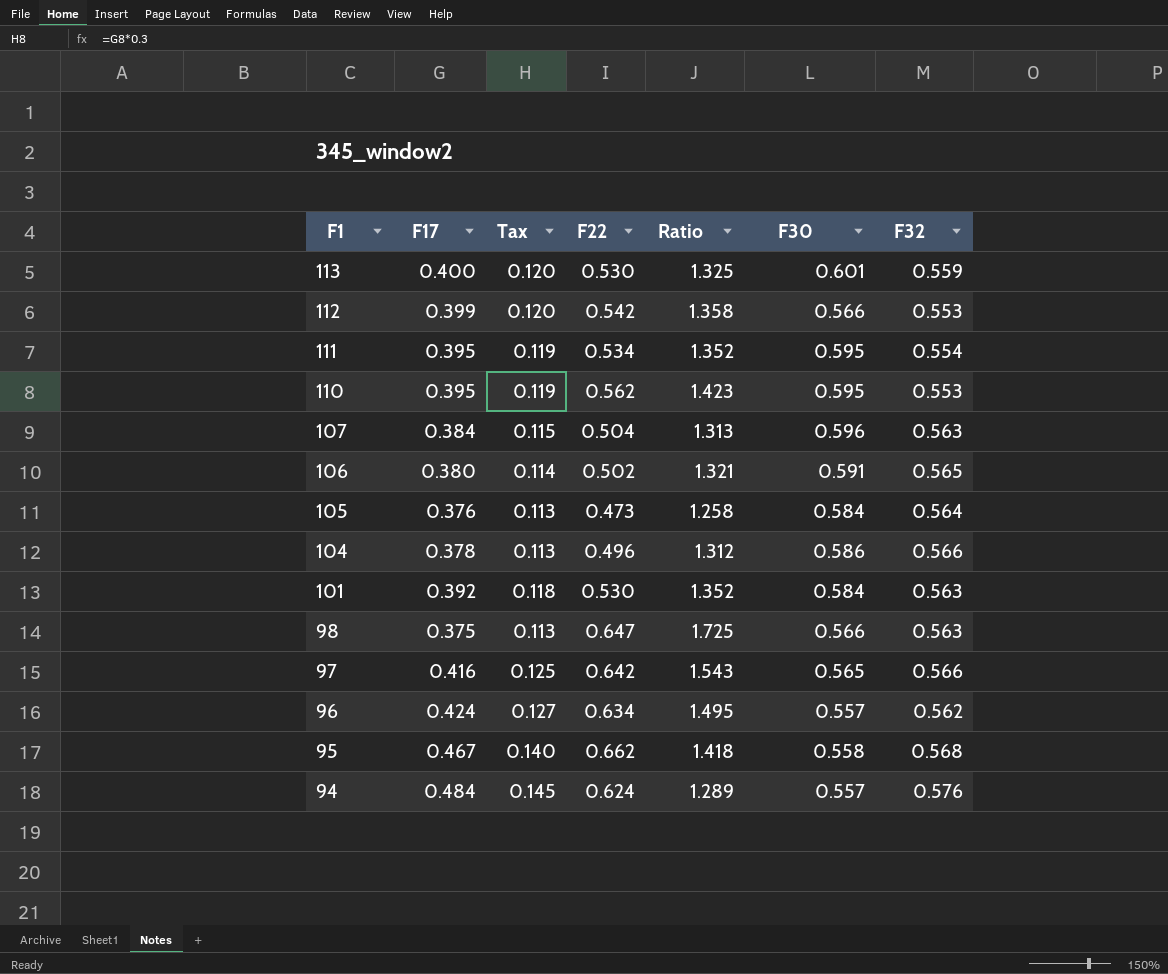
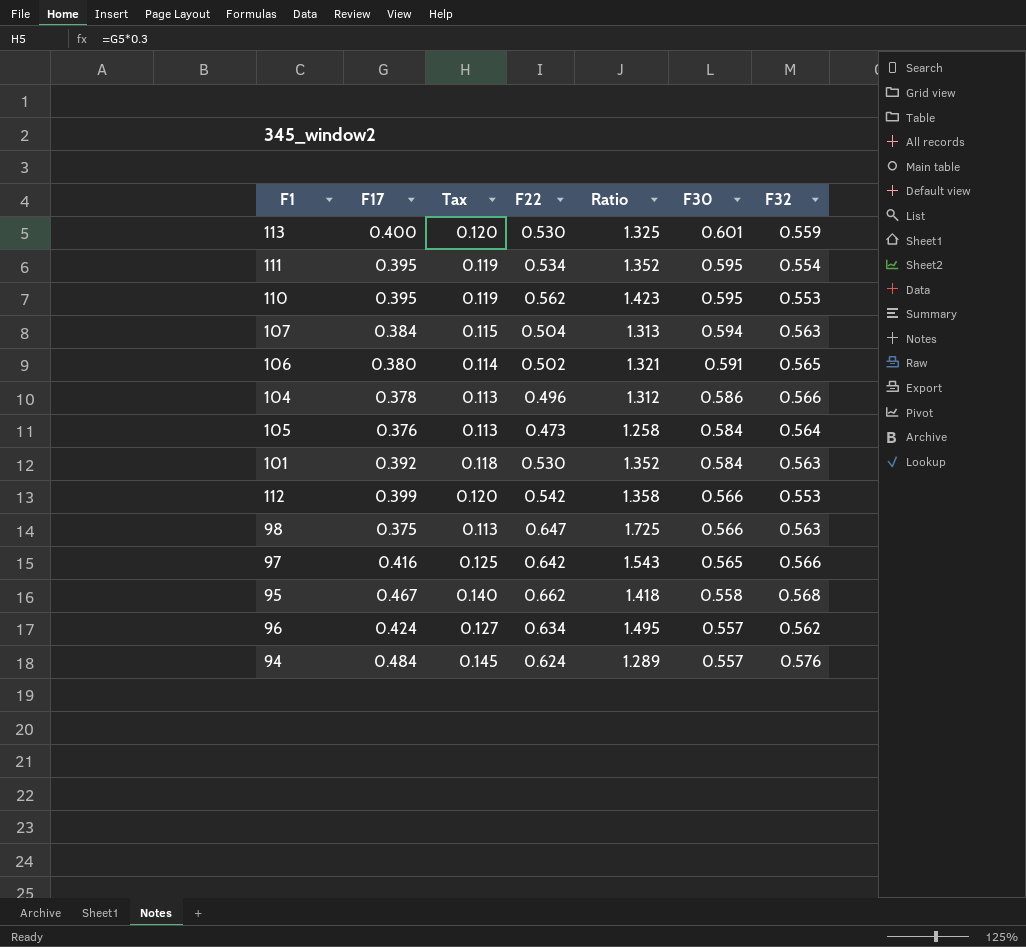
row order: F1 descending -> F30 descending
107 | F30: 0.596 -> 0.594

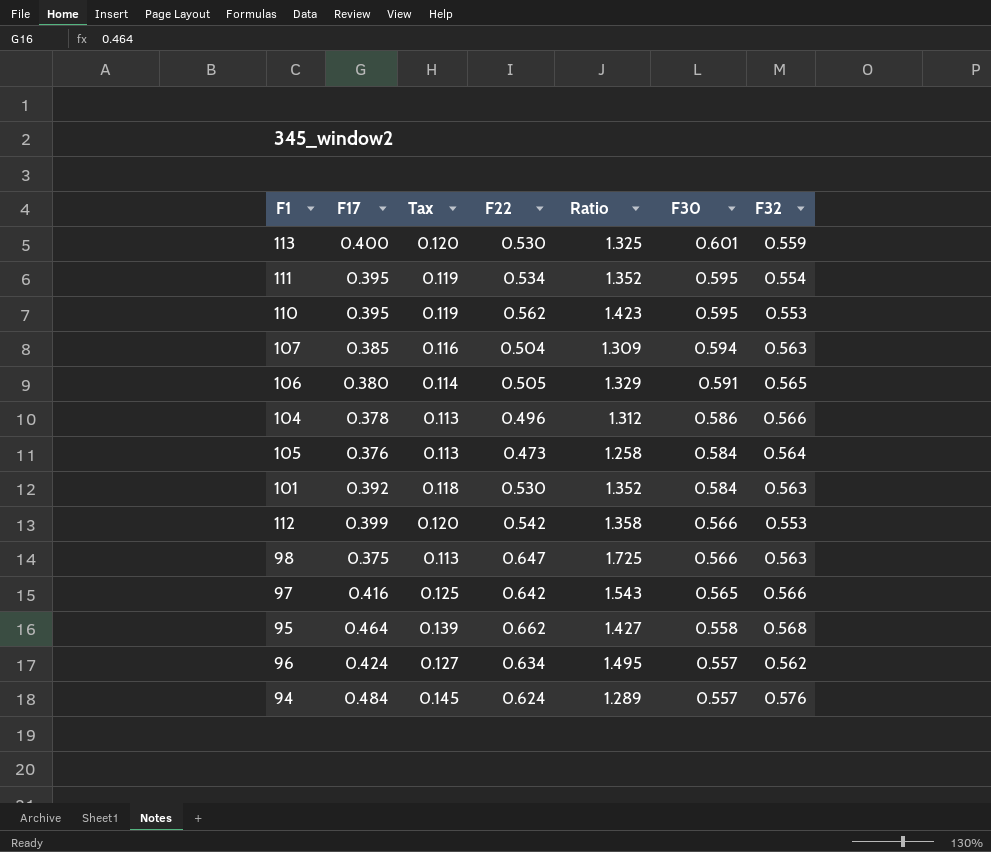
107 | F17: 0.384 -> 0.385
107 | Tax: 0.115 -> 0.116
107 | Ratio: 1.313 -> 1.309
106 | F22: 0.502 -> 0.505
106 | Ratio: 1.321 -> 1.329
95 | F17: 0.467 -> 0.464
95 | Tax: 0.140 -> 0.139
95 | Ratio: 1.418 -> 1.427

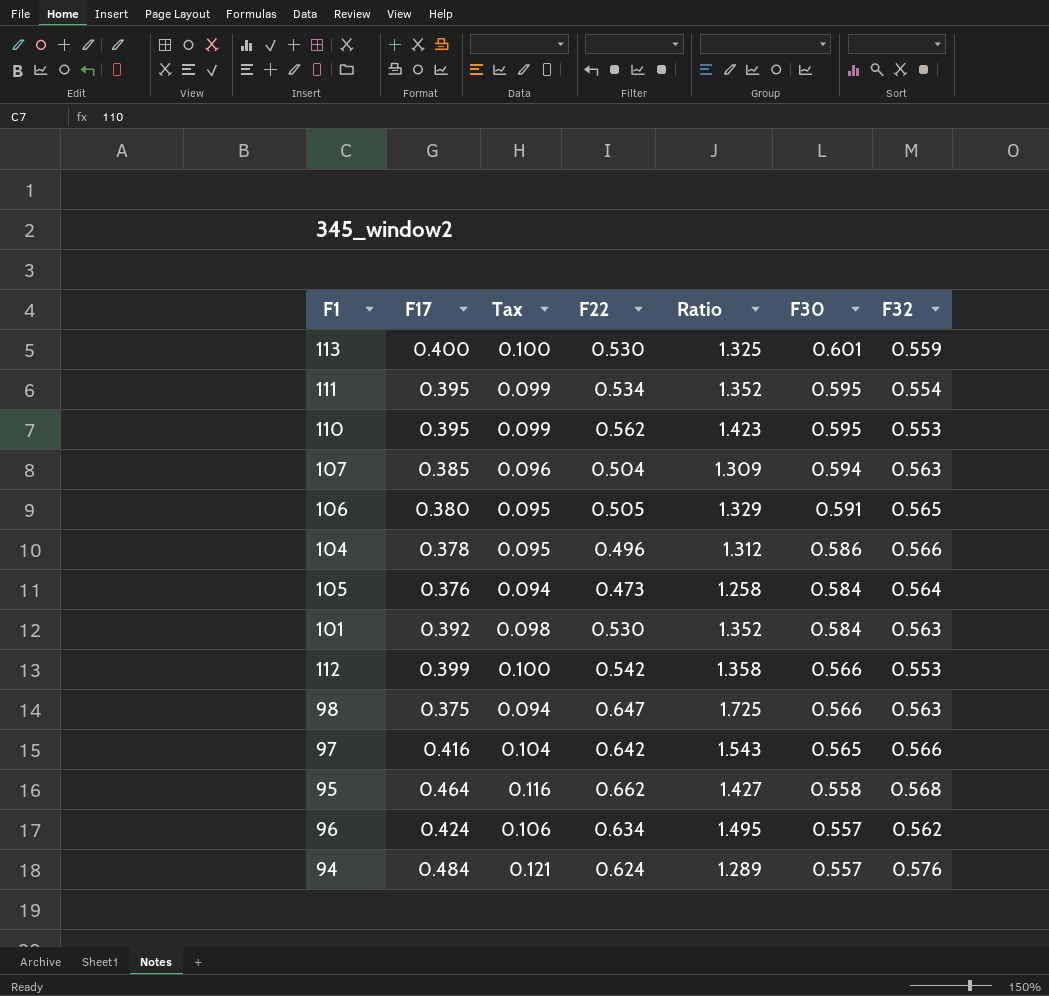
column Tax | formula: [F17] * 0.3 -> [F17] * 0.25

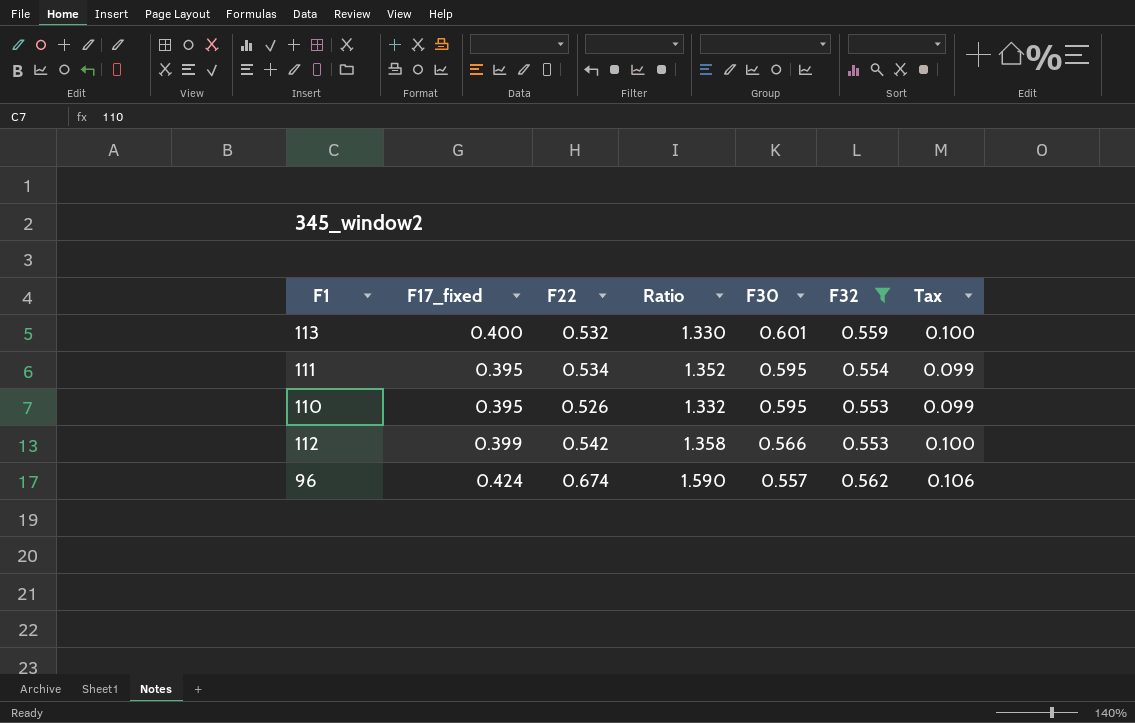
filter: none -> F32 <= 0.562
column name: F17 -> F17_fixed
column Tax | position: 3 -> 7
113 | F22: 0.530 -> 0.532
113 | Ratio: 1.325 -> 1.330
110 | F22: 0.562 -> 0.526
110 | Ratio: 1.423 -> 1.332
96 | F22: 0.634 -> 0.674
96 | Ratio: 1.495 -> 1.590

